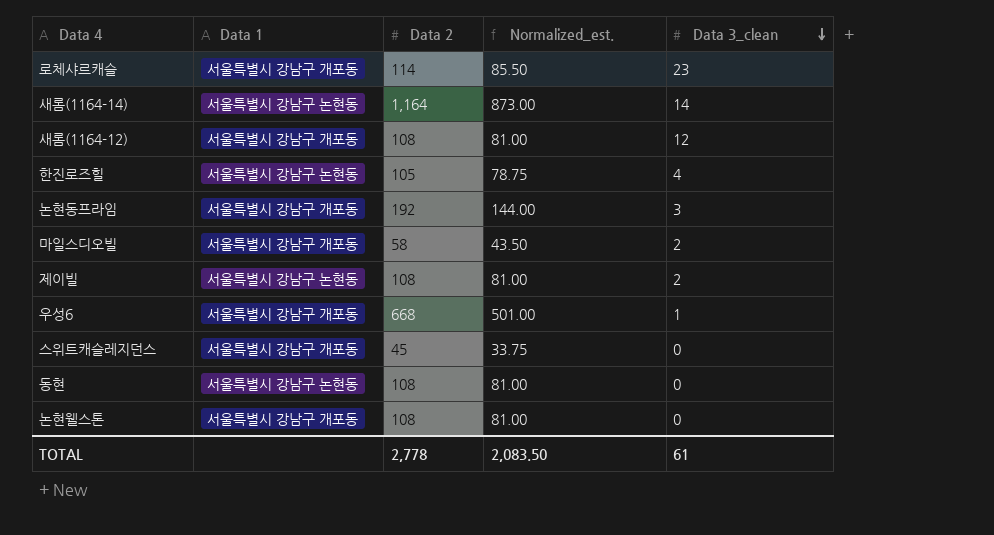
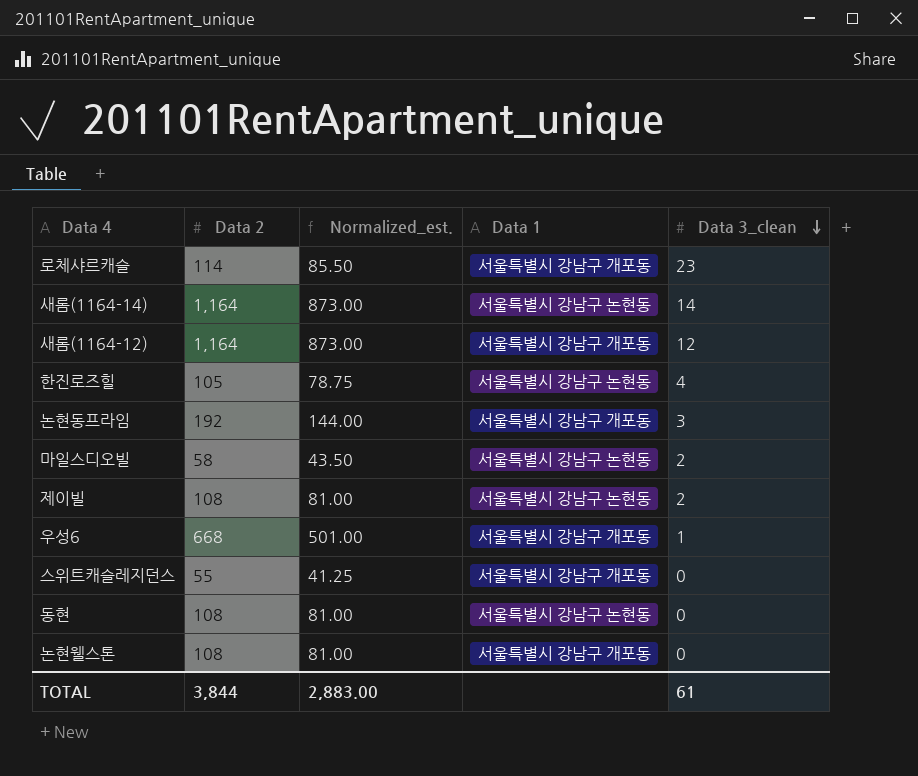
column Data 1 | position: 2 -> 4
새롬(1164-12) | Data 2: 108 -> 1,164
새롬(1164-12) | Normalized_est.: 81.00 -> 873.00
마일스디오빌 | Data 1: 서울특별시 강남구 개포동 -> 서울특별시 강남구 논현동
스위트캐슬레지던스 | Data 2: 45 -> 55
스위트캐슬레지던스 | Normalized_est.: 33.75 -> 41.25
TOTAL | Data 2: 2,778 -> 3,844
TOTAL | Normalized_est.: 2,083.50 -> 2,883.00

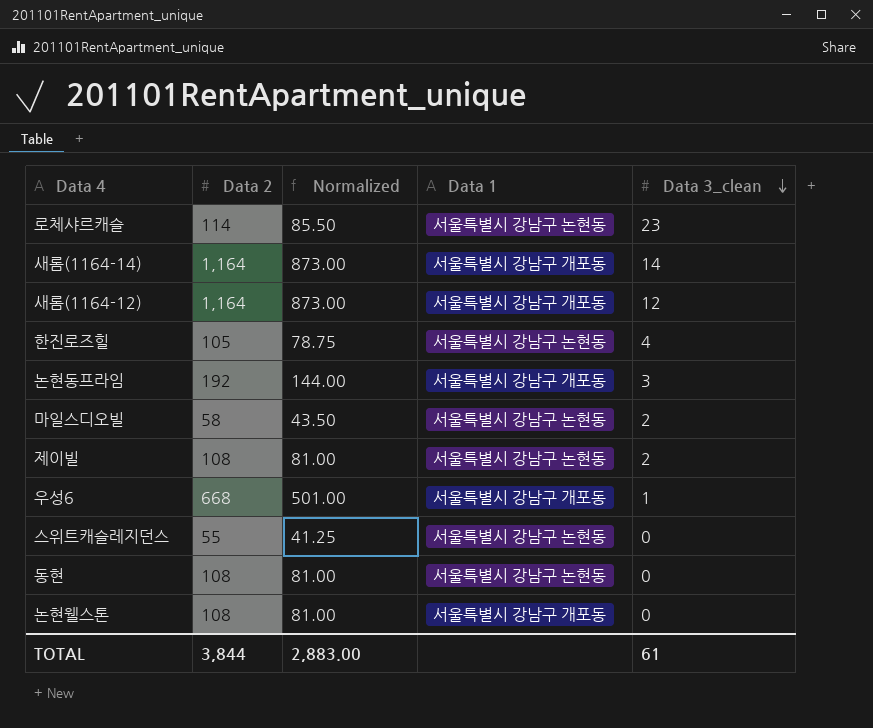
column name: Normalized_est. -> Normalized
로체샤르캐슬 | Data 1: 서울특별시 강남구 개포동 -> 서울특별시 강남구 논현동
새롬(1164-14) | Data 1: 서울특별시 강남구 논현동 -> 서울특별시 강남구 개포동
스위트캐슬레지던스 | Data 1: 서울특별시 강남구 개포동 -> 서울특별시 강남구 논현동

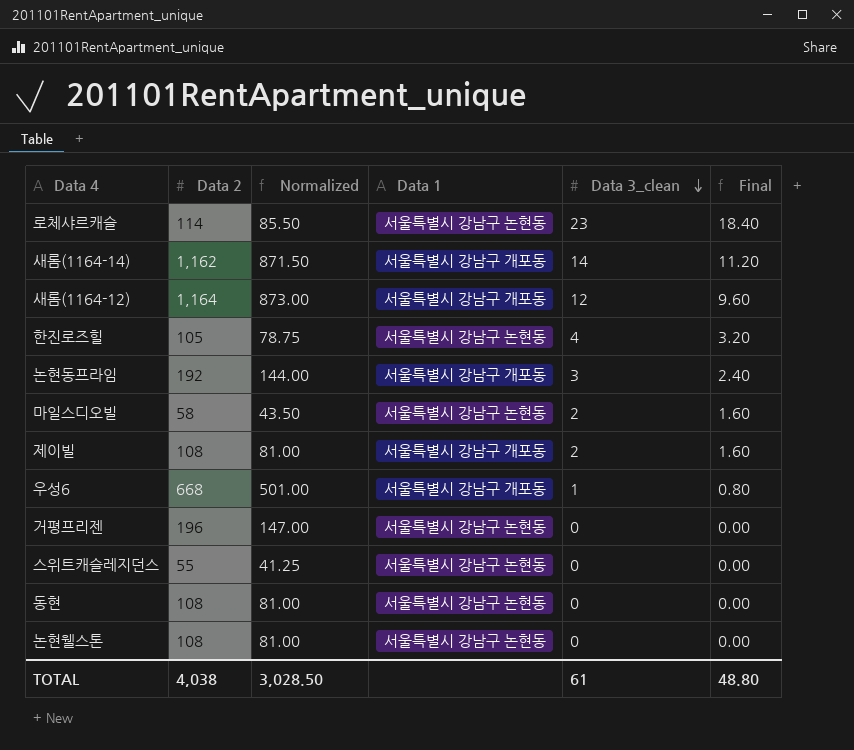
column Final | formula: none -> [Data 3_clean] * 0.8
새롬(1164-14) | Data 2: 1,164 -> 1,162
새롬(1164-14) | Normalized: 873.00 -> 871.50
제이빌 | Data 1: 서울특별시 강남구 논현동 -> 서울특별시 강남구 개포동
row 거평프리젠: none -> 196 | 147.00 | 서울특별시 강남구 논현동 | 0 | 0.00
논현웰스톤 | Data 1: 서울특별시 강남구 개포동 -> 서울특별시 강남구 논현동
TOTAL | Data 2: 3,844 -> 4,038
TOTAL | Normalized: 2,883.00 -> 3,028.50

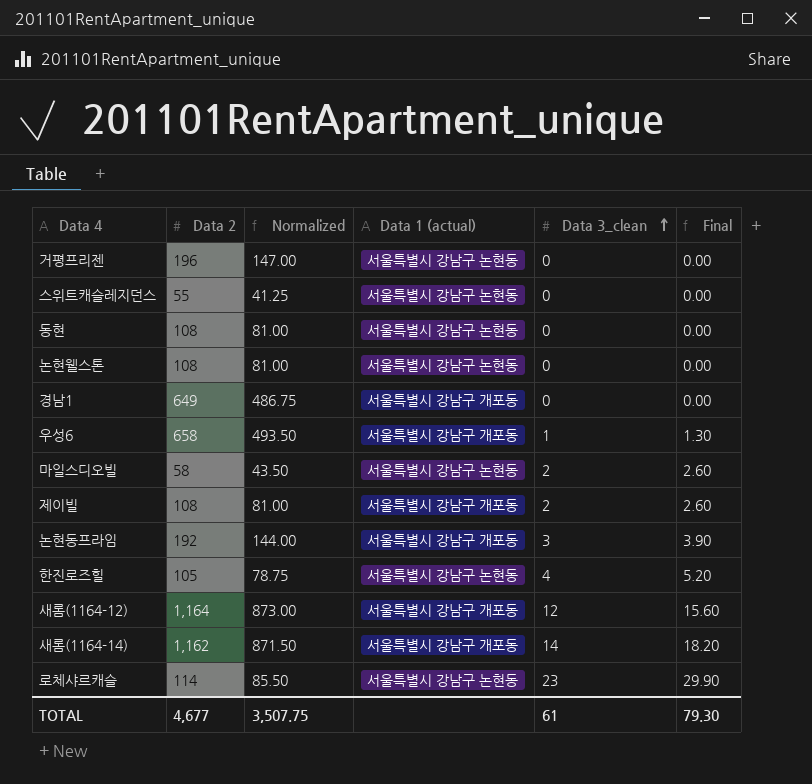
row order: Data 3_clean descending -> Data 3_clean ascending
column name: Data 1 -> Data 1 (actual)
column Final | formula: [Data 3_clean] * 0.8 -> [Data 3_clean] * 1.3
row 경남1: none -> 649 | 486.75 | 서울특별시 강남구 개포동 | 0 | 0.00
우성6 | Data 2: 668 -> 658
우성6 | Normalized: 501.00 -> 493.50
TOTAL | Data 2: 4,038 -> 4,677
TOTAL | Normalized: 3,028.50 -> 3,507.75
TOTAL | Final: 48.80 -> 79.30

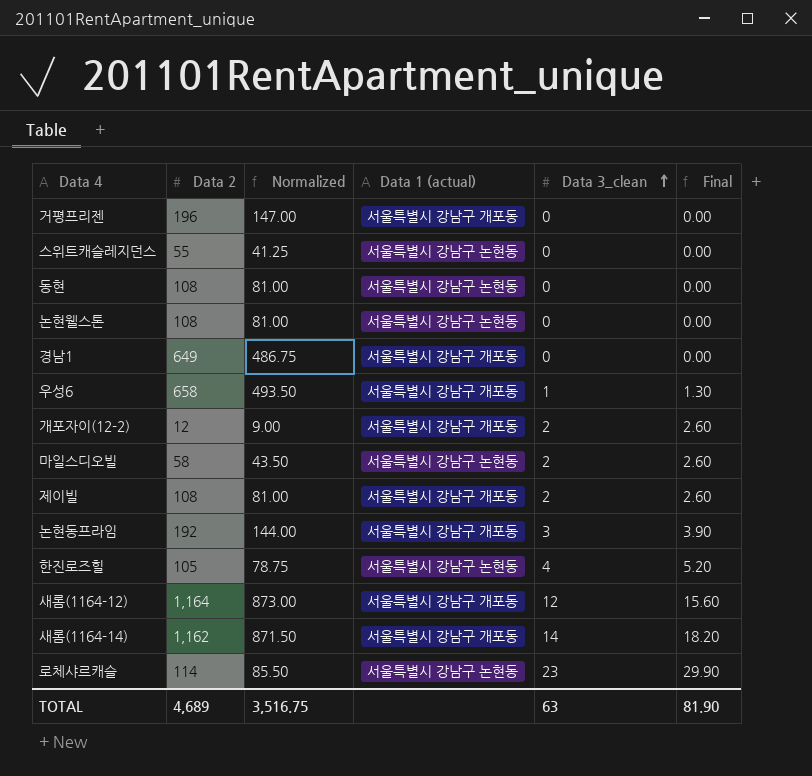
거평프리젠 | Data 1 (actual): 서울특별시 강남구 논현동 -> 서울특별시 강남구 개포동
row 개포자이(12-2): none -> 12 | 9.00 | 서울특별시 강남구 개포동 | 2 | 2.60
TOTAL | Data 2: 4,677 -> 4,689
TOTAL | Normalized: 3,507.75 -> 3,516.75
TOTAL | Data 3_clean: 61 -> 63
TOTAL | Final: 79.30 -> 81.90

